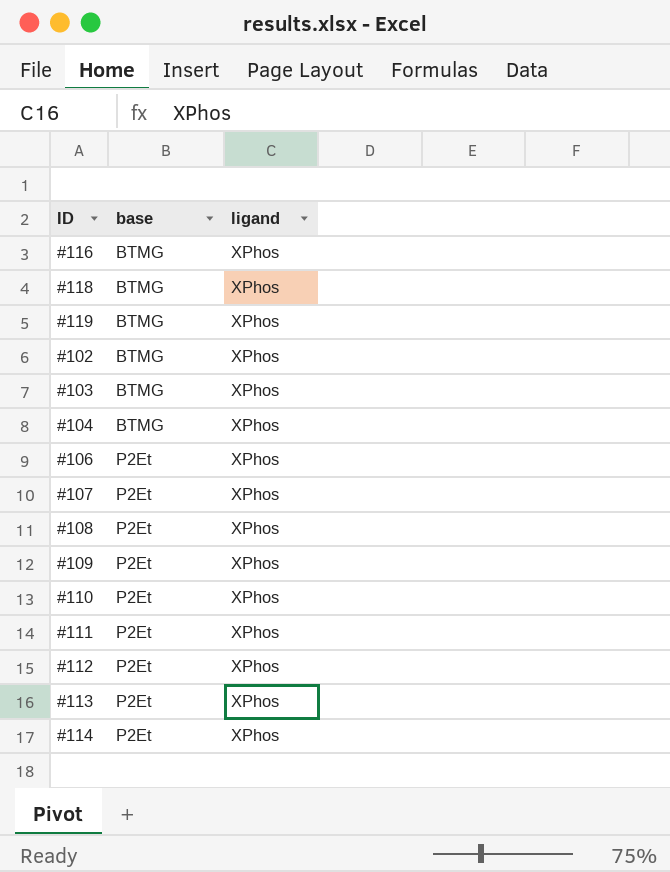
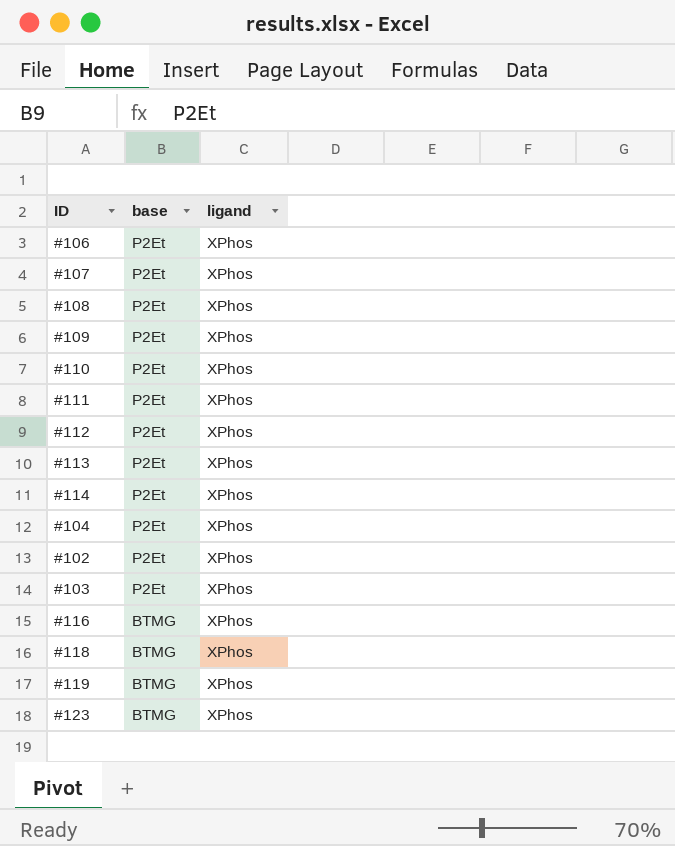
row order: base ascending -> base descending
#104 | base: BTMG -> P2Et
#102 | base: BTMG -> P2Et
#103 | base: BTMG -> P2Et
row #123: none -> BTMG | XPhos

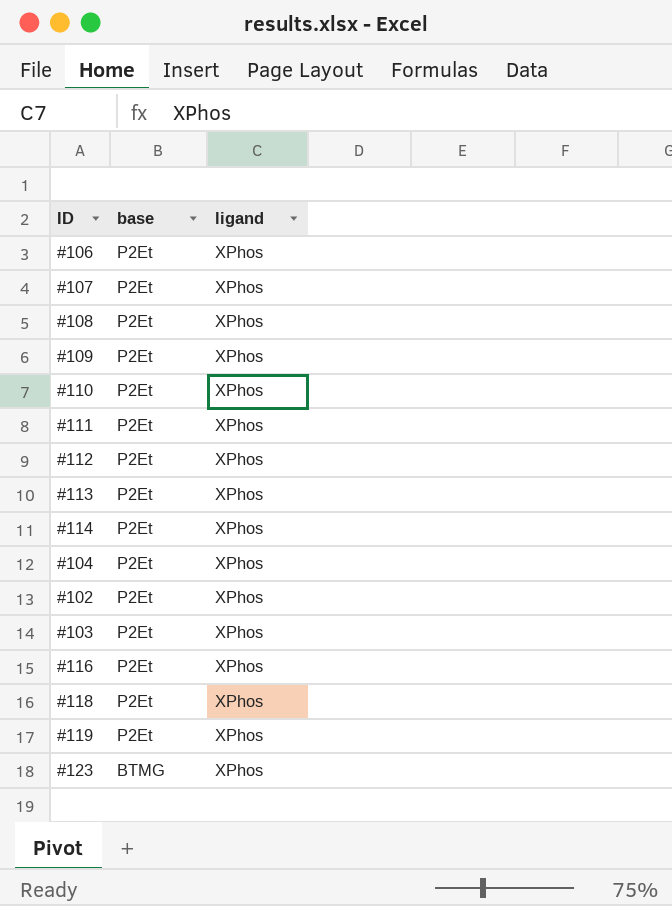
#116 | base: BTMG -> P2Et
#118 | base: BTMG -> P2Et
#119 | base: BTMG -> P2Et

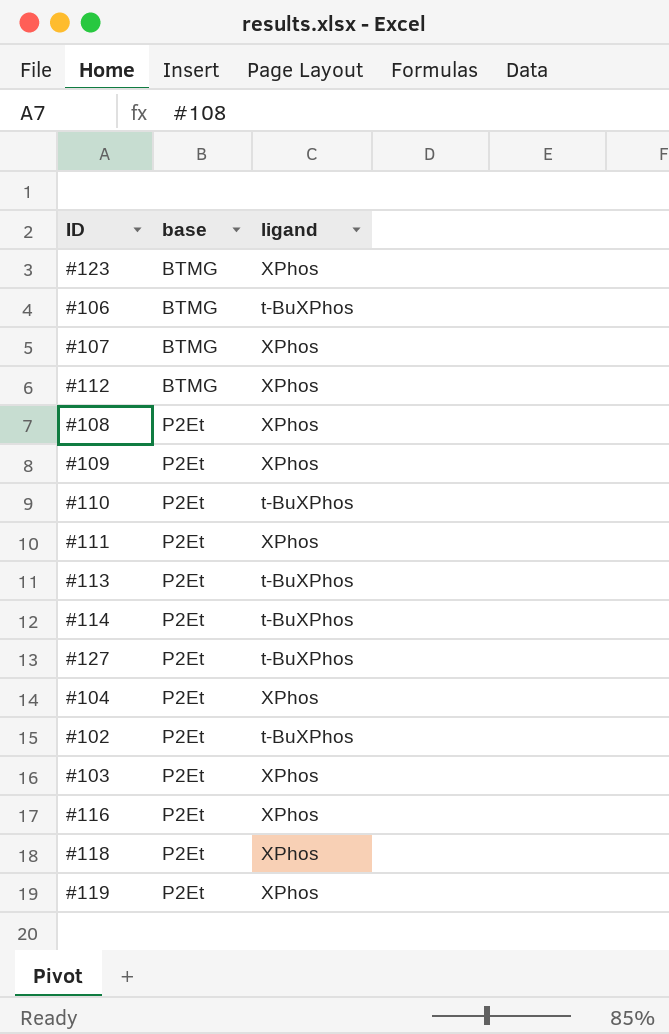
row order: base descending -> base ascending
#106 | base: P2Et -> BTMG
#106 | ligand: XPhos -> t-BuXPhos
#107 | base: P2Et -> BTMG
#112 | base: P2Et -> BTMG
#110 | ligand: XPhos -> t-BuXPhos
#113 | ligand: XPhos -> t-BuXPhos
#114 | ligand: XPhos -> t-BuXPhos
row #127: none -> P2Et | t-BuXPhos
#102 | ligand: XPhos -> t-BuXPhos

